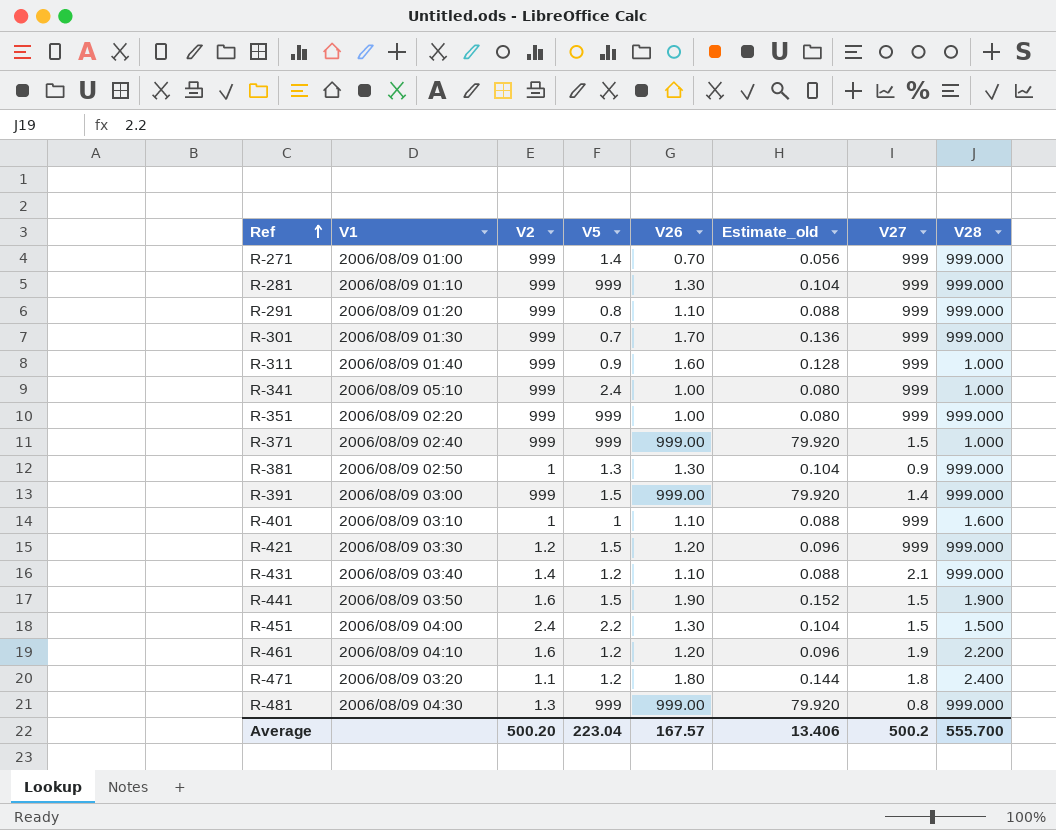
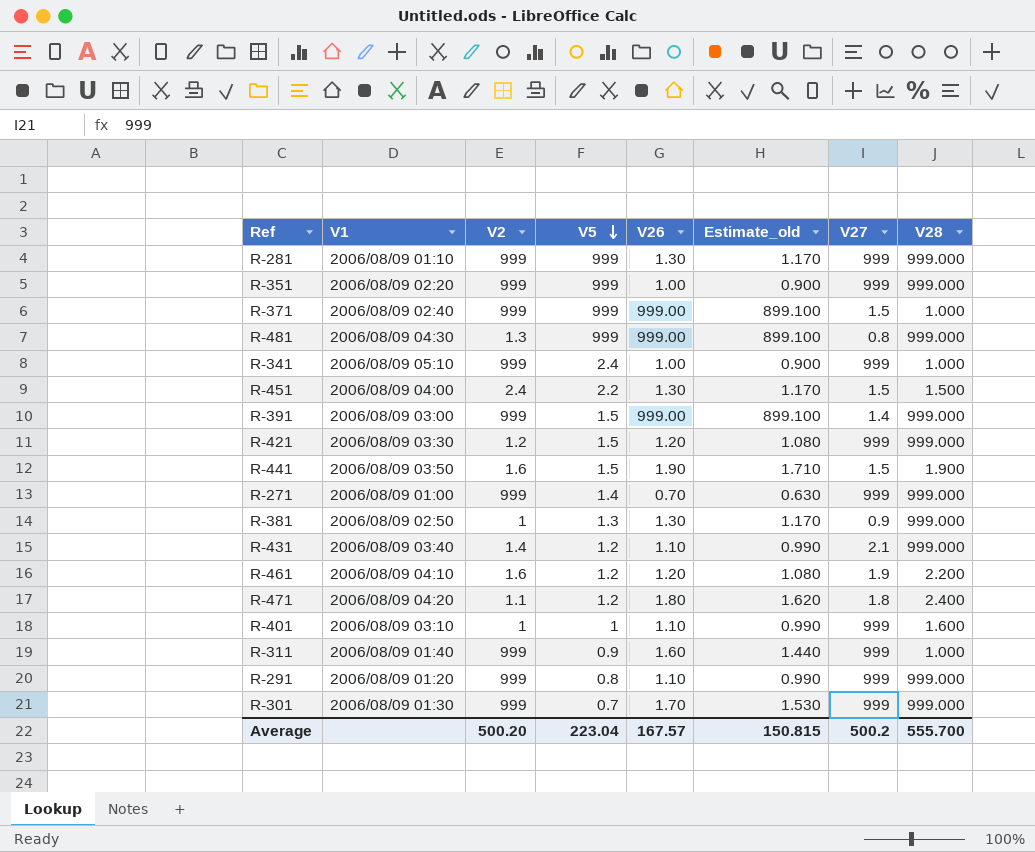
row order: Ref ascending -> V5 descending
column Estimate_old | formula: [V26] * 0.08 -> [V26] * 0.9
R-471 | V1: 2006/08/09 03:20 -> 2006/08/09 04:20
Average | Estimate_old: 13.406 -> 150.815

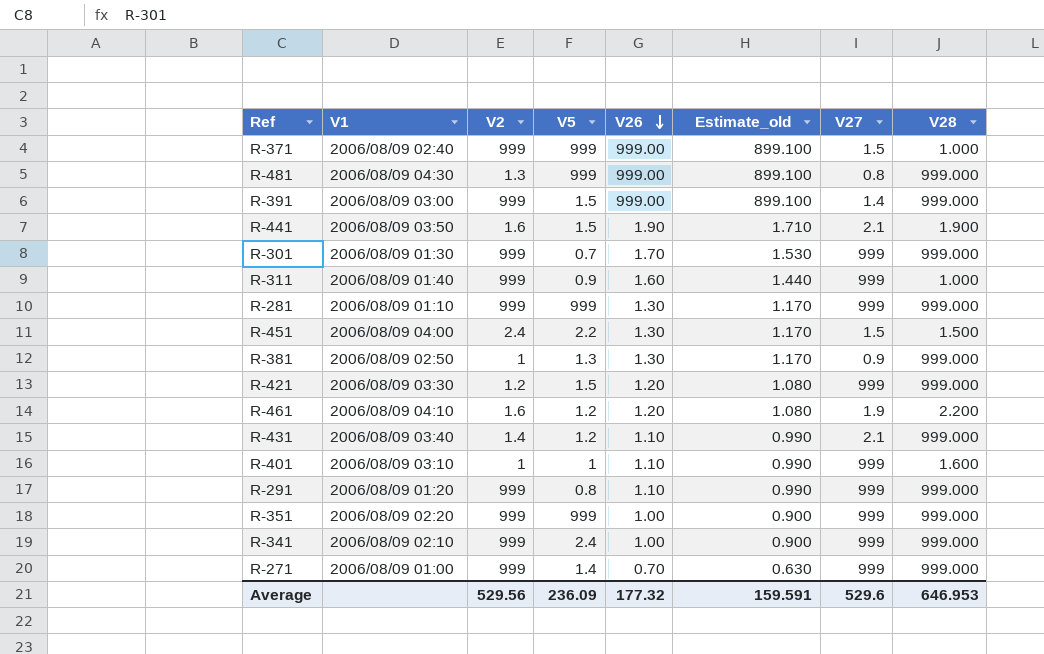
row order: V5 descending -> V26 descending
row R-471: 2006/08/09 04:20 | 1.1 | 1.2 | 1.80 | 1.620 | 1.8 | 2.400 -> none
R-441 | V27: 1.5 -> 2.1
R-341 | V1: 2006/08/09 05:10 -> 2006/08/09 02:10
R-341 | V28: 1.000 -> 999.000
Average | V2: 500.20 -> 529.56
Average | V5: 223.04 -> 236.09
Average | V26: 167.57 -> 177.32
Average | Estimate_old: 150.815 -> 159.591
Average | V27: 500.2 -> 529.6
Average | V28: 555.700 -> 646.953

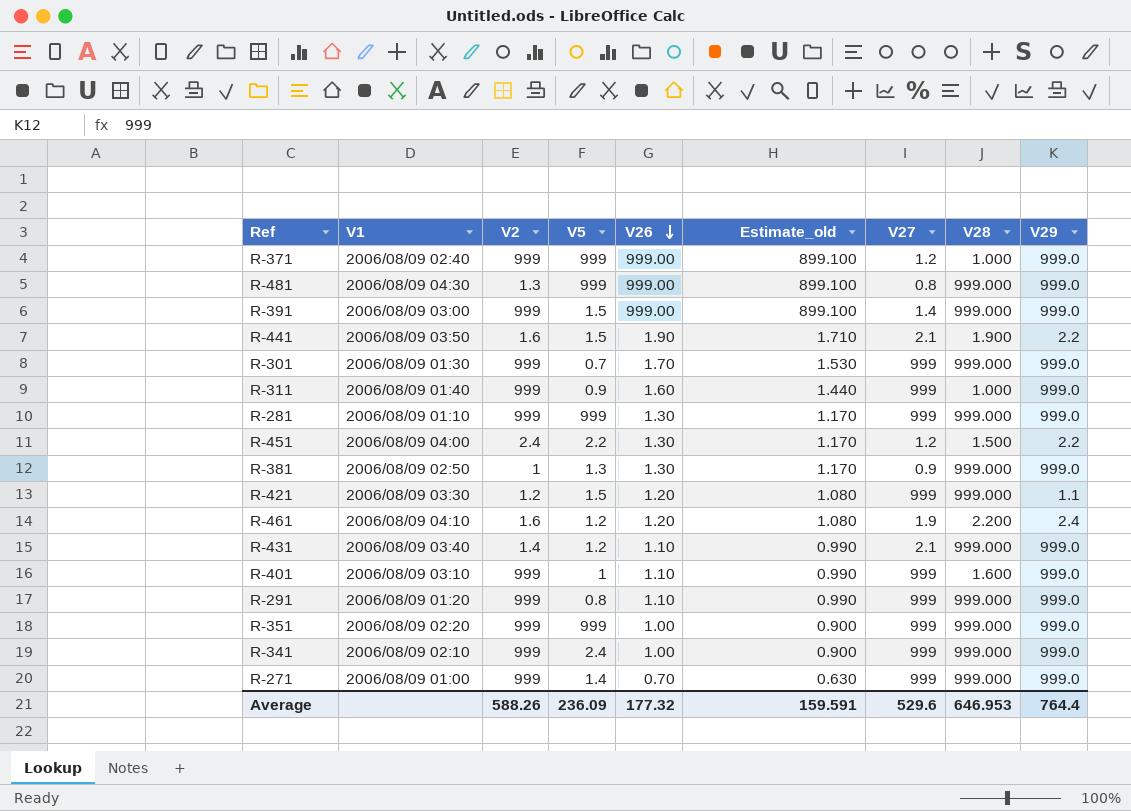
column V29 | position: none -> 9
R-371 | V27: 1.5 -> 1.2
R-451 | V27: 1.5 -> 1.2
R-401 | V2: 1 -> 999
Average | V2: 529.56 -> 588.26

